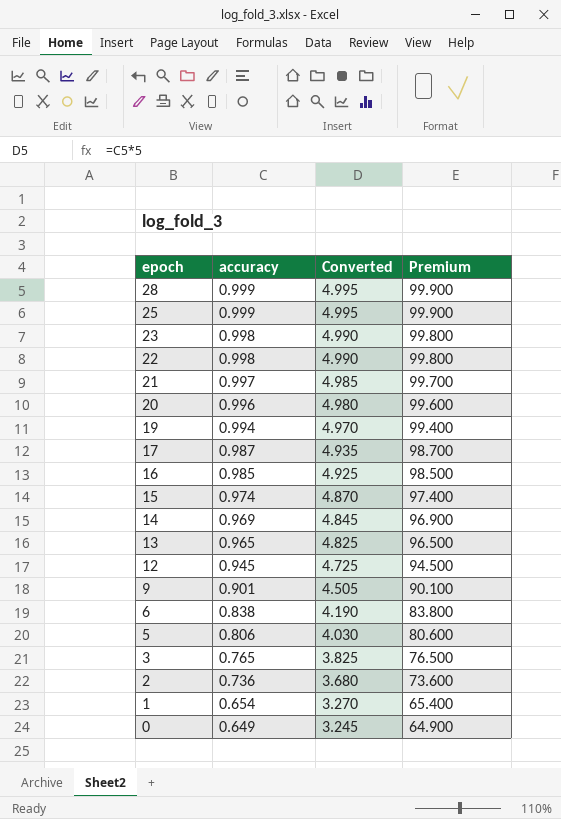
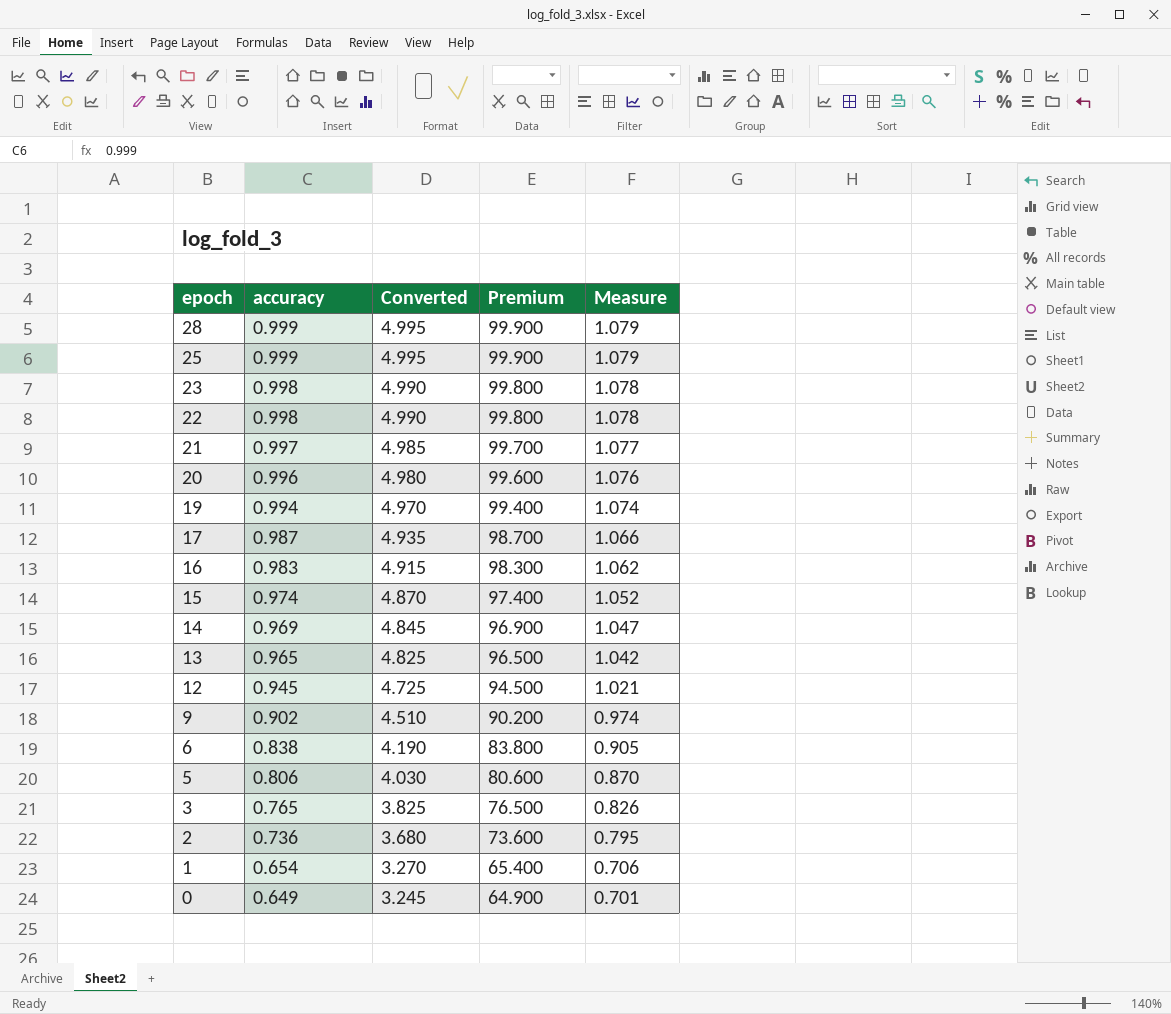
column Measure | formula: none -> [accuracy] * 1.08
16 | accuracy: 0.985 -> 0.983
16 | Converted: 4.925 -> 4.915
16 | Premium: 98.500 -> 98.300
9 | accuracy: 0.901 -> 0.902
9 | Converted: 4.505 -> 4.510
9 | Premium: 90.100 -> 90.200

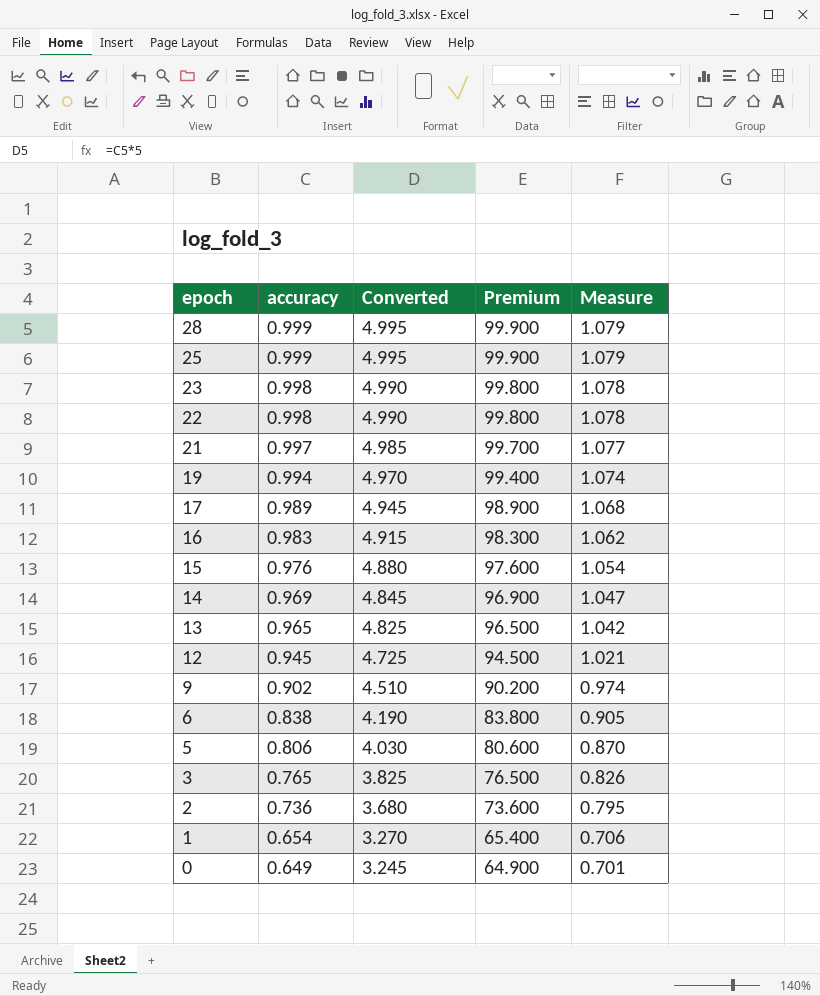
row 20: 0.996 | 4.980 | 99.600 | 1.076 -> none
17 | accuracy: 0.987 -> 0.989
17 | Converted: 4.935 -> 4.945
17 | Premium: 98.700 -> 98.900
17 | Measure: 1.066 -> 1.068
15 | accuracy: 0.974 -> 0.976
15 | Converted: 4.870 -> 4.880
15 | Premium: 97.400 -> 97.600
15 | Measure: 1.052 -> 1.054

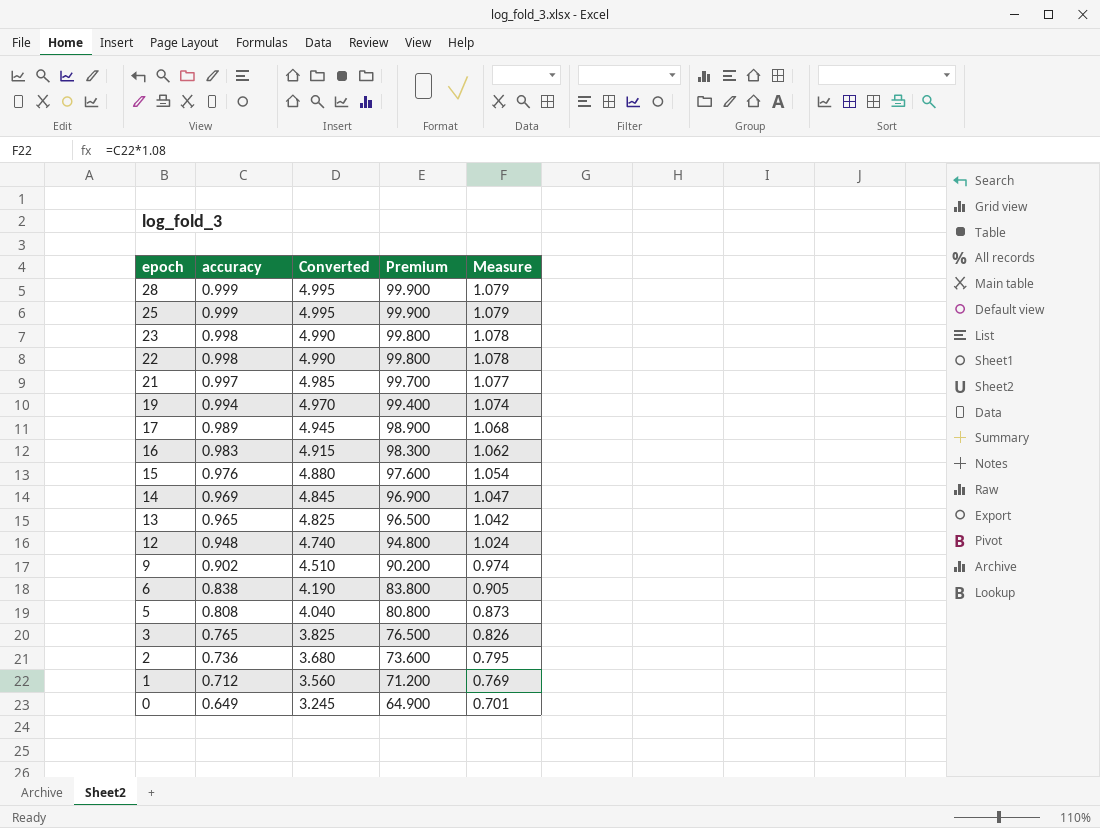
12 | accuracy: 0.945 -> 0.948
12 | Converted: 4.725 -> 4.740
12 | Premium: 94.500 -> 94.800
12 | Measure: 1.021 -> 1.024
5 | accuracy: 0.806 -> 0.808
5 | Converted: 4.030 -> 4.040
5 | Premium: 80.600 -> 80.800
5 | Measure: 0.870 -> 0.873
1 | accuracy: 0.654 -> 0.712
1 | Converted: 3.270 -> 3.560
1 | Premium: 65.400 -> 71.200
1 | Measure: 0.706 -> 0.769

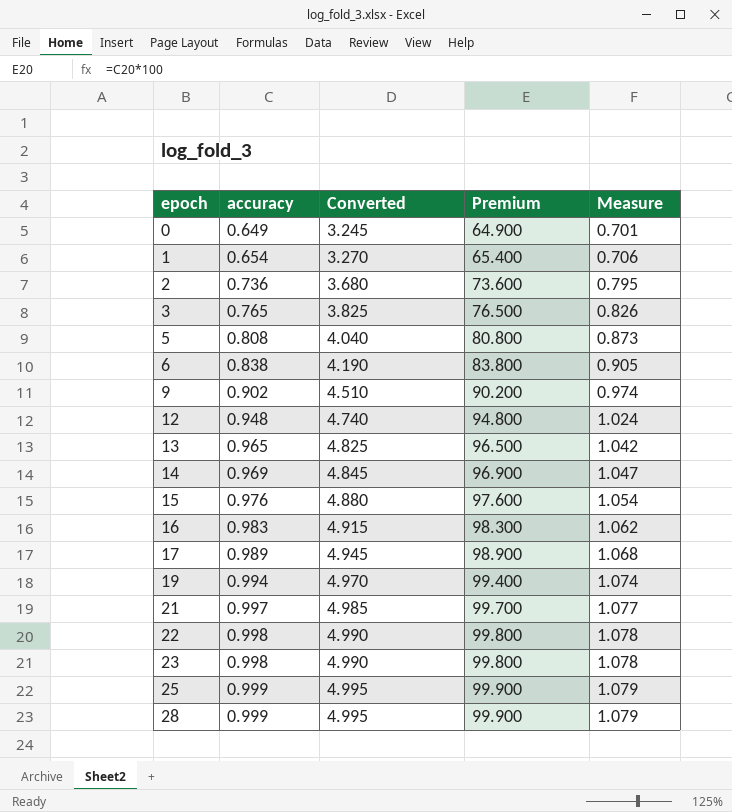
row order: epoch descending -> epoch ascending
1 | accuracy: 0.712 -> 0.654
1 | Converted: 3.560 -> 3.270
1 | Premium: 71.200 -> 65.400
1 | Measure: 0.769 -> 0.706

